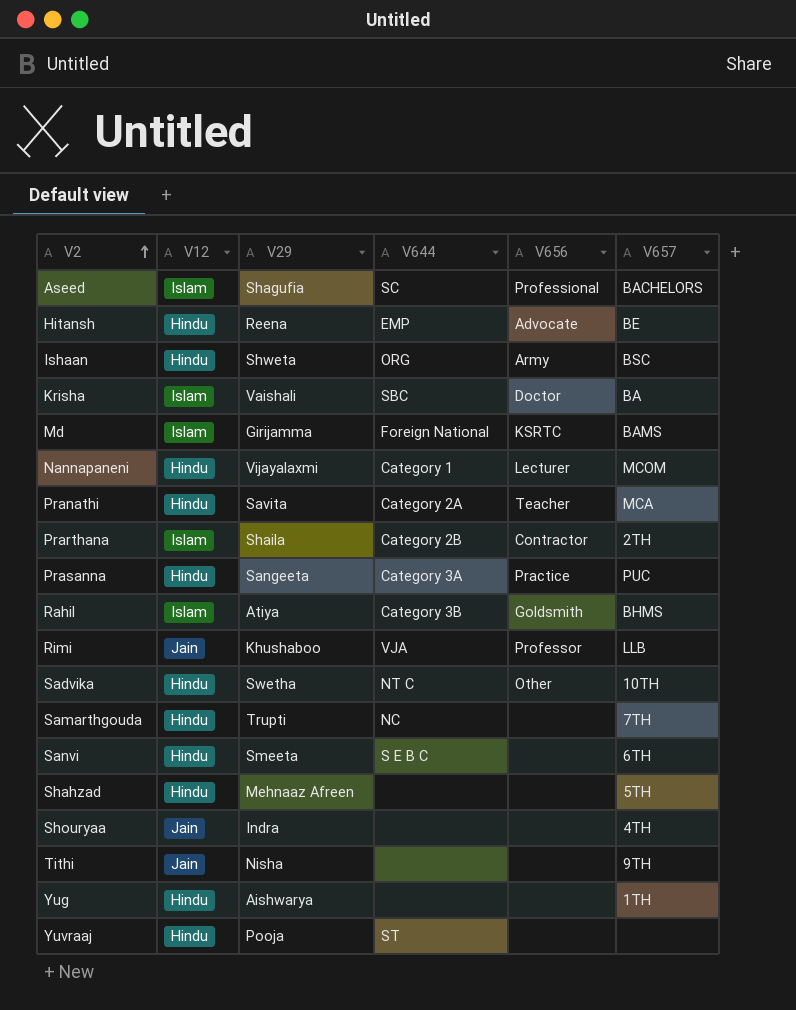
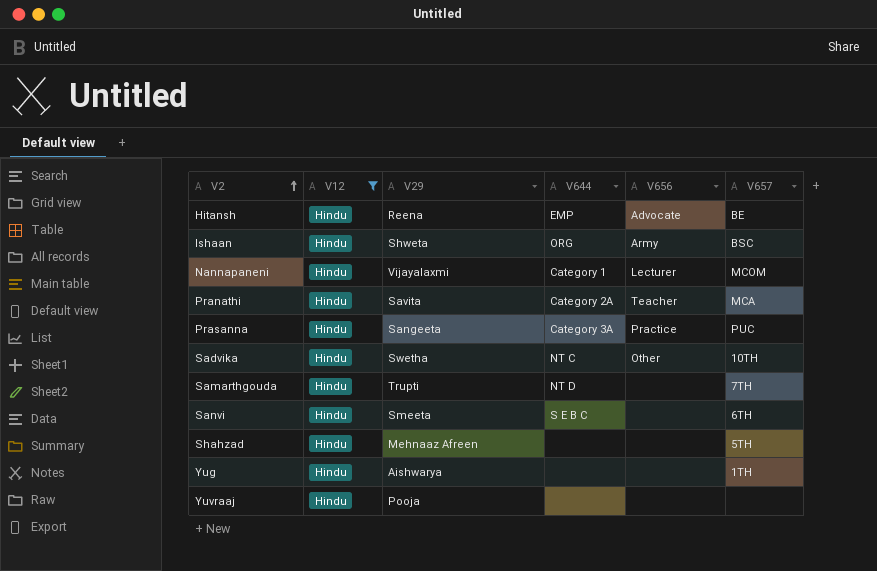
filter: none -> V12 = Hindu
Samarthgouda | V644: NC -> NT D
Yuvraaj | V644: ST -> none

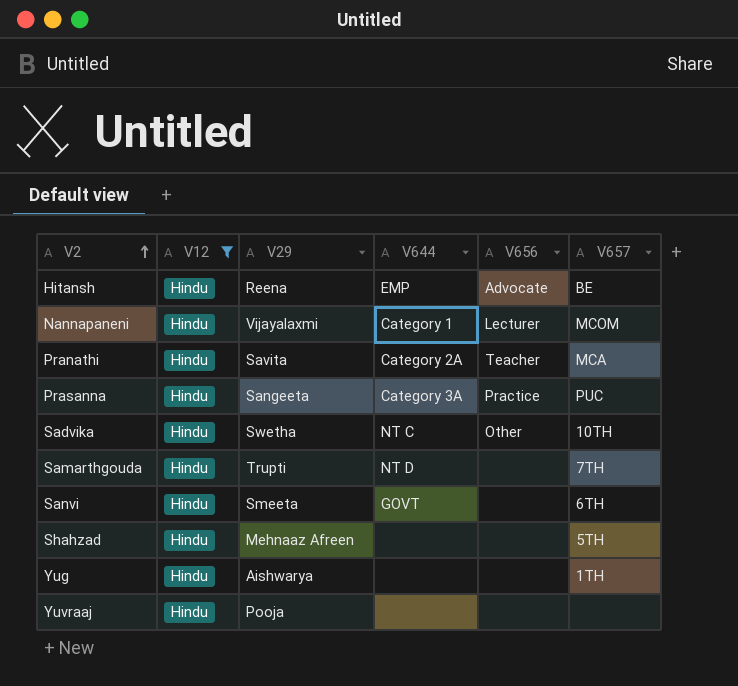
row Ishaan: Hindu | Shweta | ORG | Army | BSC -> none
Sanvi | V644: S E B C -> GOVT

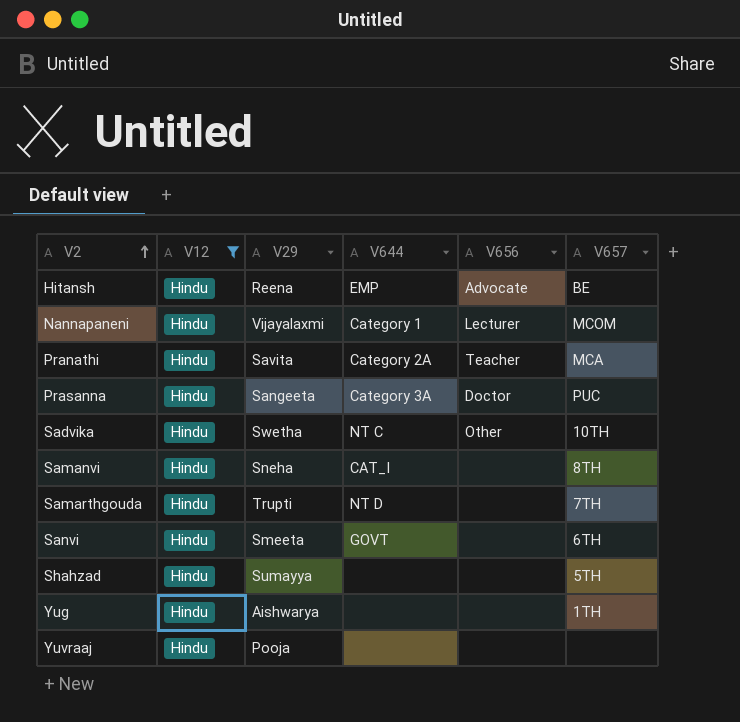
Prasanna | V656: Practice -> Doctor
row Samanvi: none -> Hindu | Sneha | CAT_I | none | 8TH
Shahzad | V29: Mehnaaz Afreen -> Sumayya

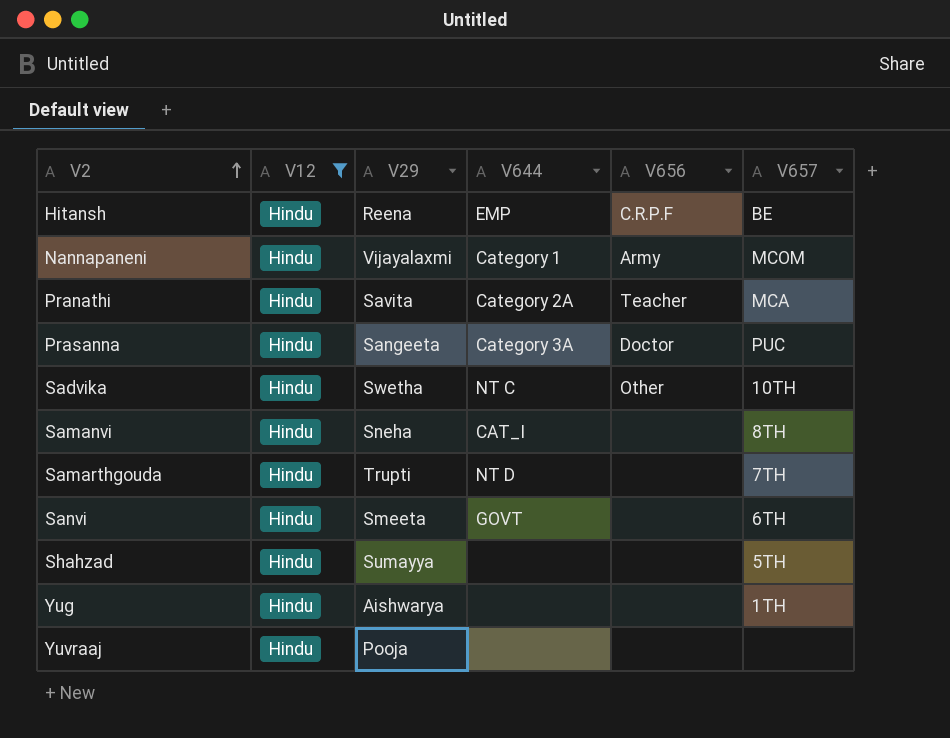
Hitansh | V656: Advocate -> C.R.P.F
Nannapaneni | V656: Lecturer -> Army

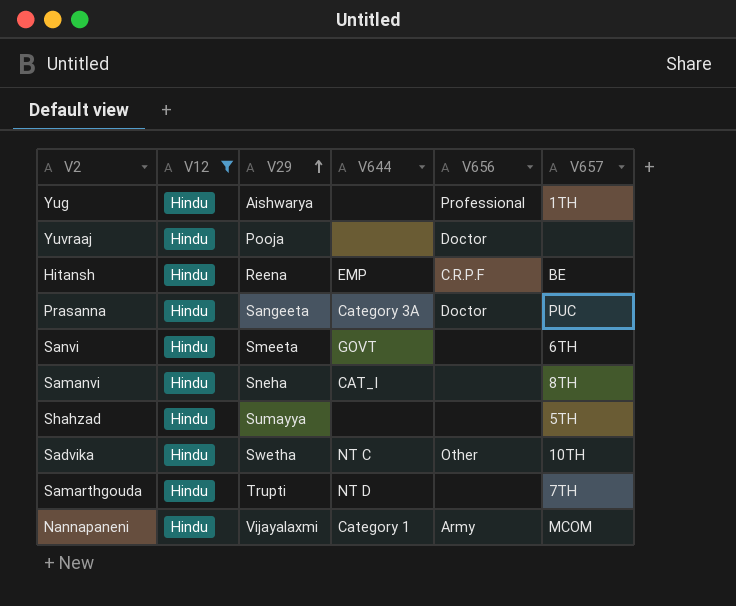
row order: V2 ascending -> V29 ascending
row Pranathi: Hindu | Savita | Category 2A | Teacher | MCA -> none
Yug | V656: none -> Professional
Yuvraaj | V656: none -> Doctor

